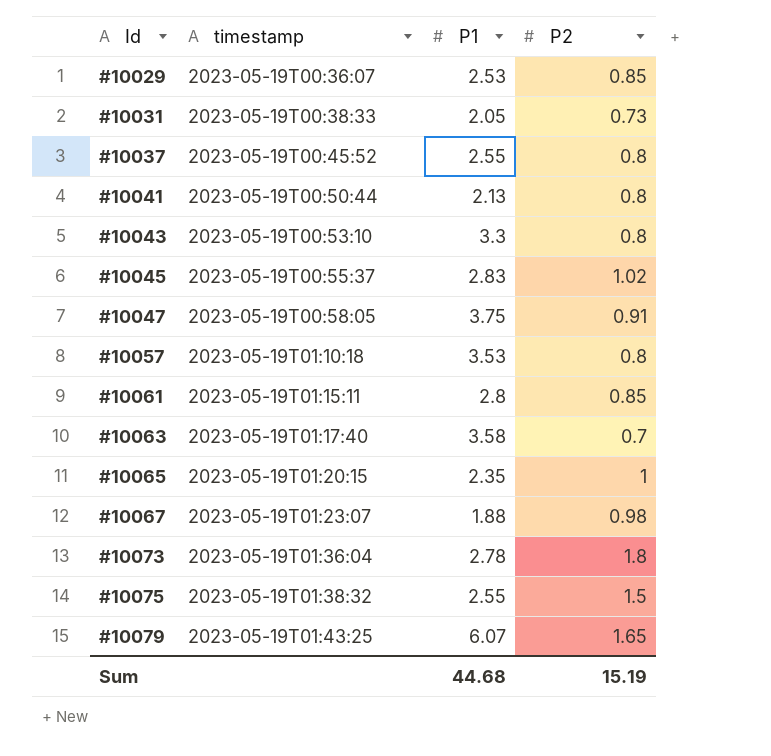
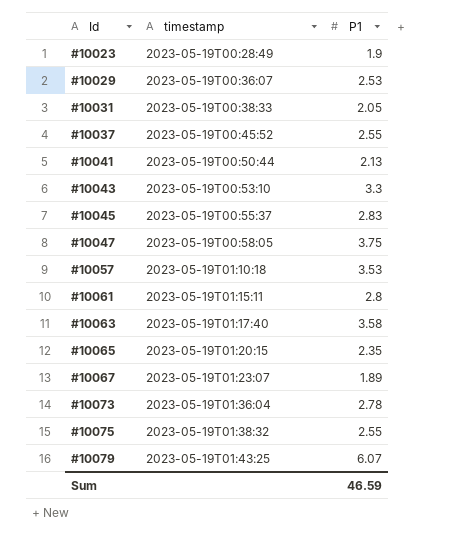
column P2 | position: 4 -> none
row #10023: none -> 2023-05-19T00:28:49 | 1.9
#10067 | P1: 1.88 -> 1.89
Sum | P1: 44.68 -> 46.59

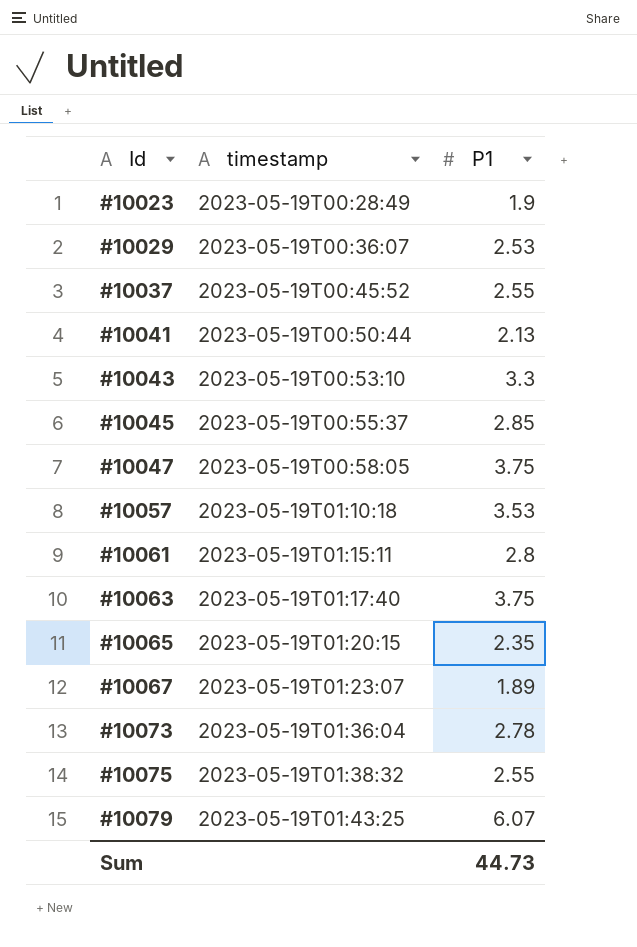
row #10031: 2023-05-19T00:38:33 | 2.05 -> none
#10045 | P1: 2.83 -> 2.85
#10063 | P1: 3.58 -> 3.75
Sum | P1: 46.59 -> 44.73

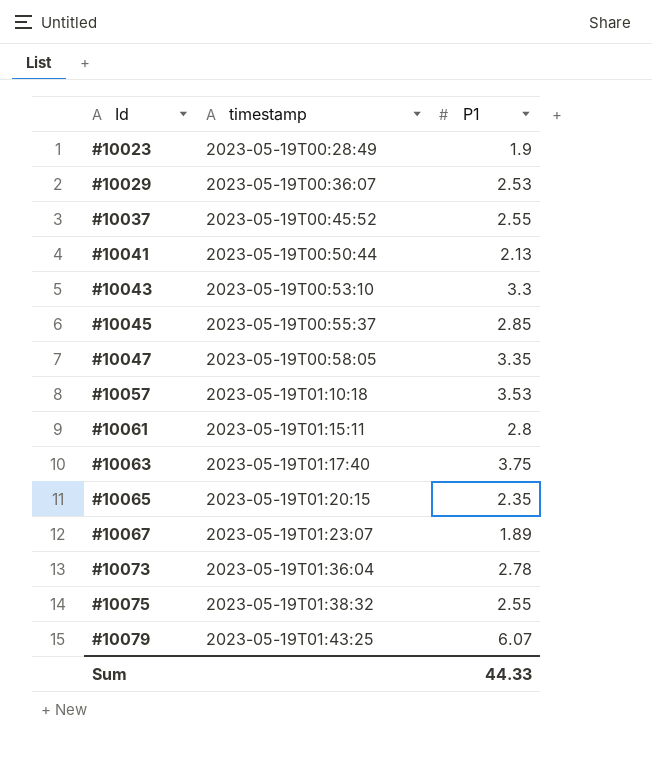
#10047 | P1: 3.75 -> 3.35
Sum | P1: 44.73 -> 44.33

